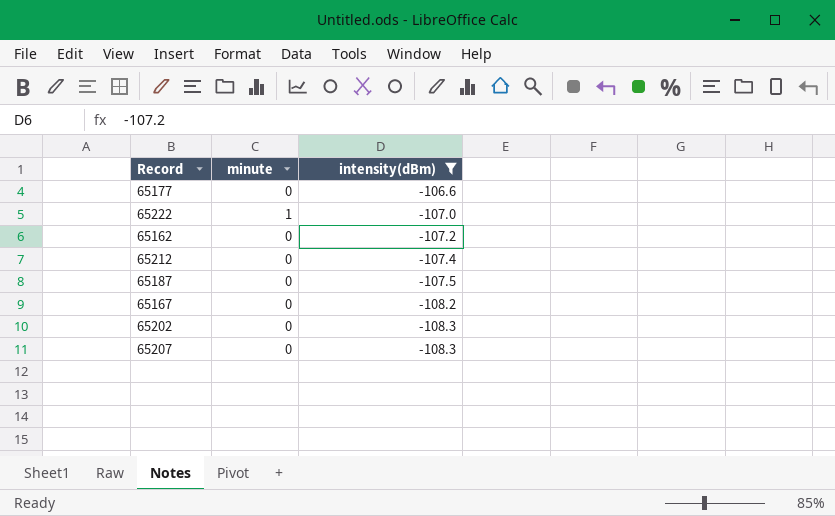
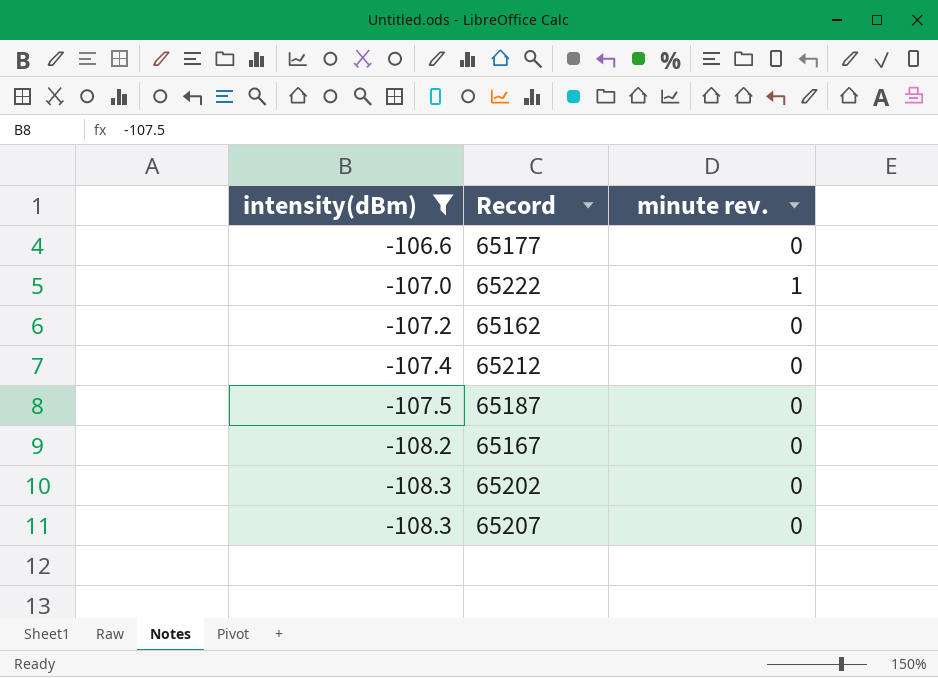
column intensity(dBm) | position: 3 -> 1
column name: minute -> minute rev.

